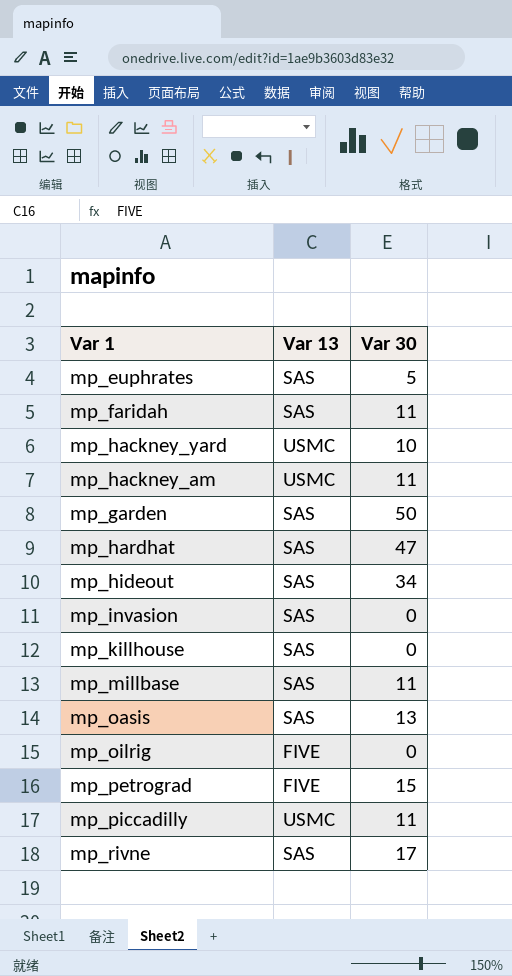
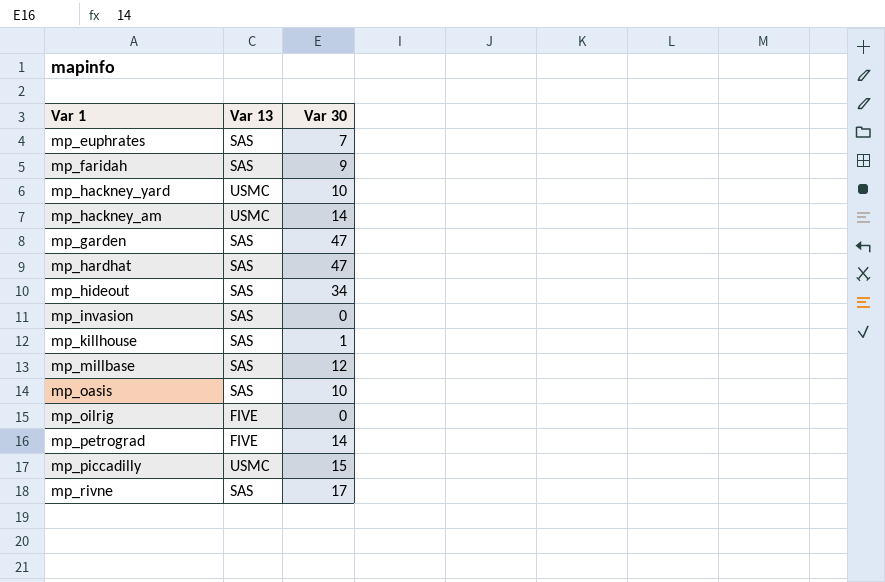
mp_euphrates | Var 30: 5 -> 7
mp_faridah | Var 30: 11 -> 9
mp_hackney_am | Var 30: 11 -> 14
mp_garden | Var 30: 50 -> 47
mp_killhouse | Var 30: 0 -> 1
mp_millbase | Var 30: 11 -> 12
mp_oasis | Var 30: 13 -> 10
mp_petrograd | Var 30: 15 -> 14
mp_piccadilly | Var 30: 11 -> 15

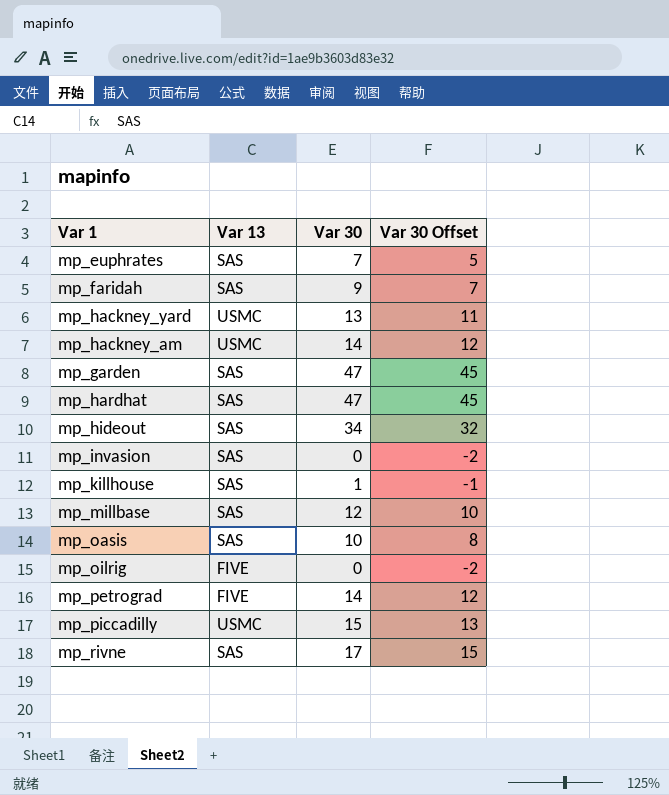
column Var 30 Offset | formula: none -> [Var 30] - 2
mp_hackney_yard | Var 30: 10 -> 13

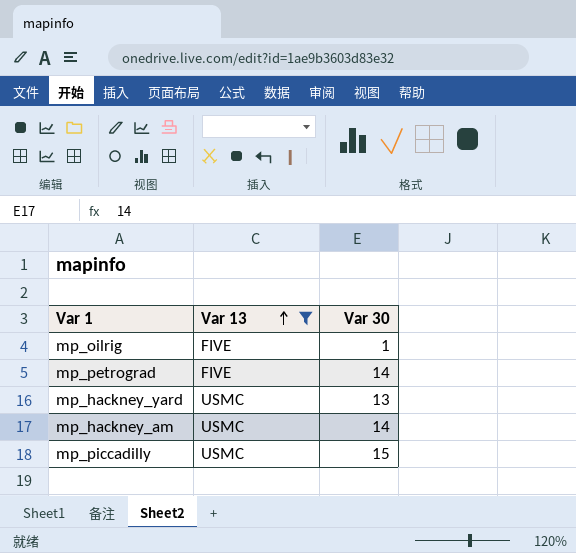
filter: none -> Var 13 != SAS
row order: none -> Var 13 ascending
column Var 30 Offset | formula: [Var 30] - 2 -> none
mp_oilrig | Var 30: 0 -> 1

